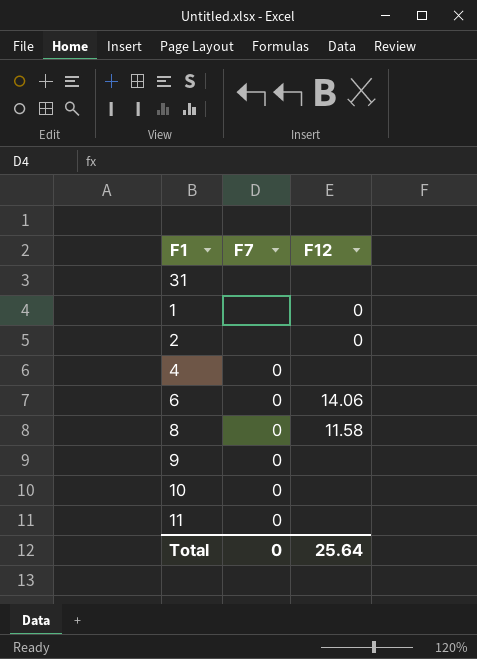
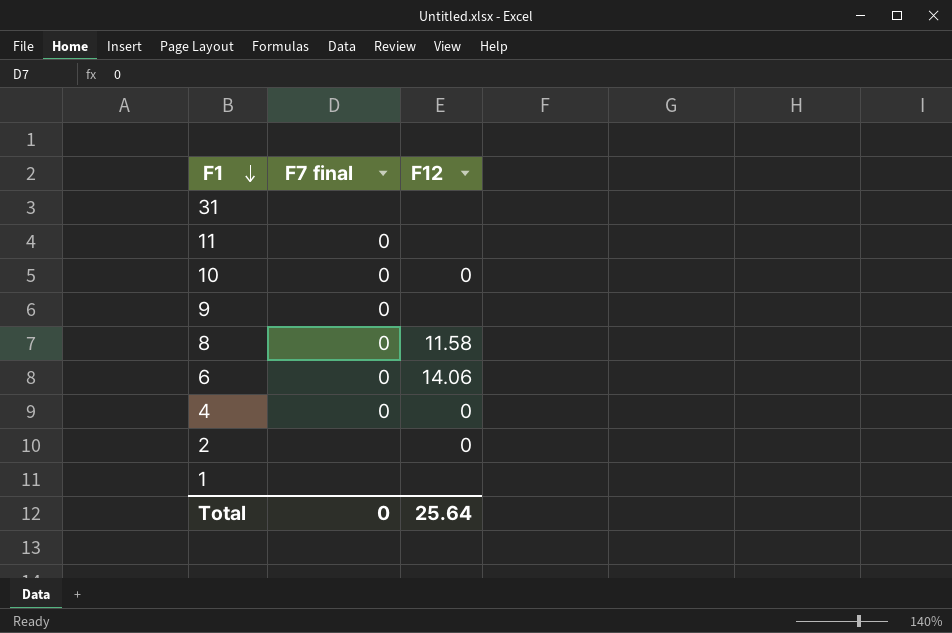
row order: none -> F1 descending
column name: F7 -> F7 final
10 | F12: none -> 0
4 | F12: none -> 0
1 | F12: 0 -> none

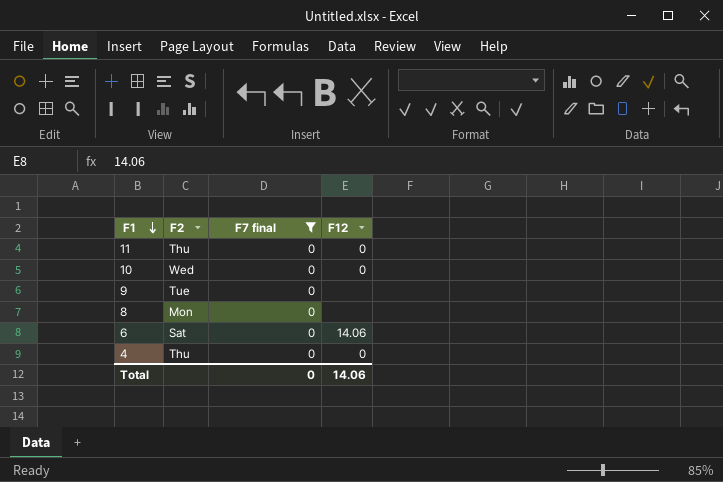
filter: none -> F7 final = 0
column F2 | position: none -> 2
11 | F12: none -> 0
8 | F12: 11.58 -> none
Total | F12: 25.64 -> 14.06

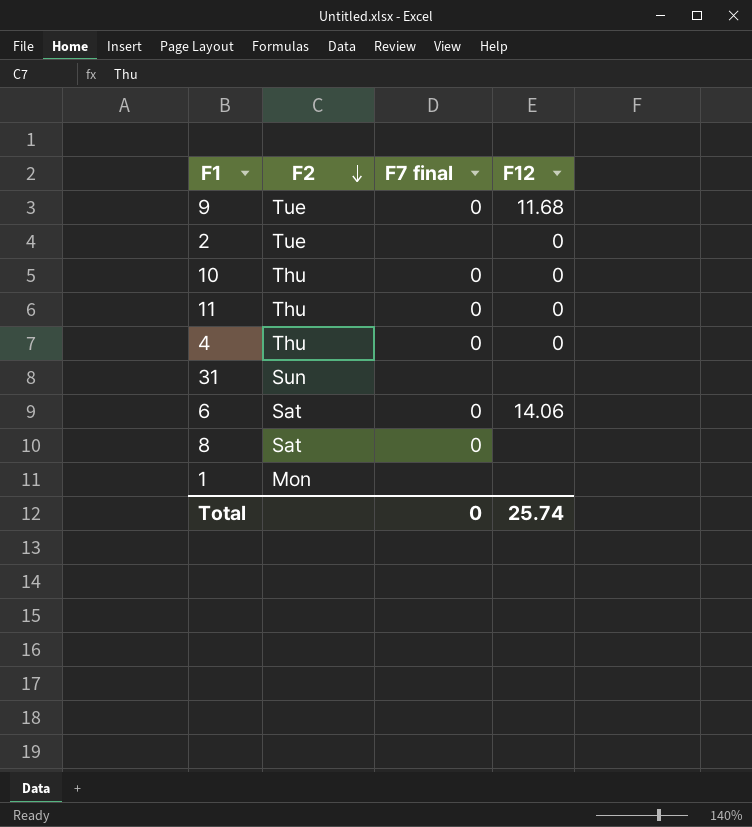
filter: F7 final = 0 -> none
row order: F1 descending -> F2 descending
9 | F12: none -> 11.68
10 | F2: Wed -> Thu
8 | F2: Mon -> Sat
Total | F12: 14.06 -> 25.74

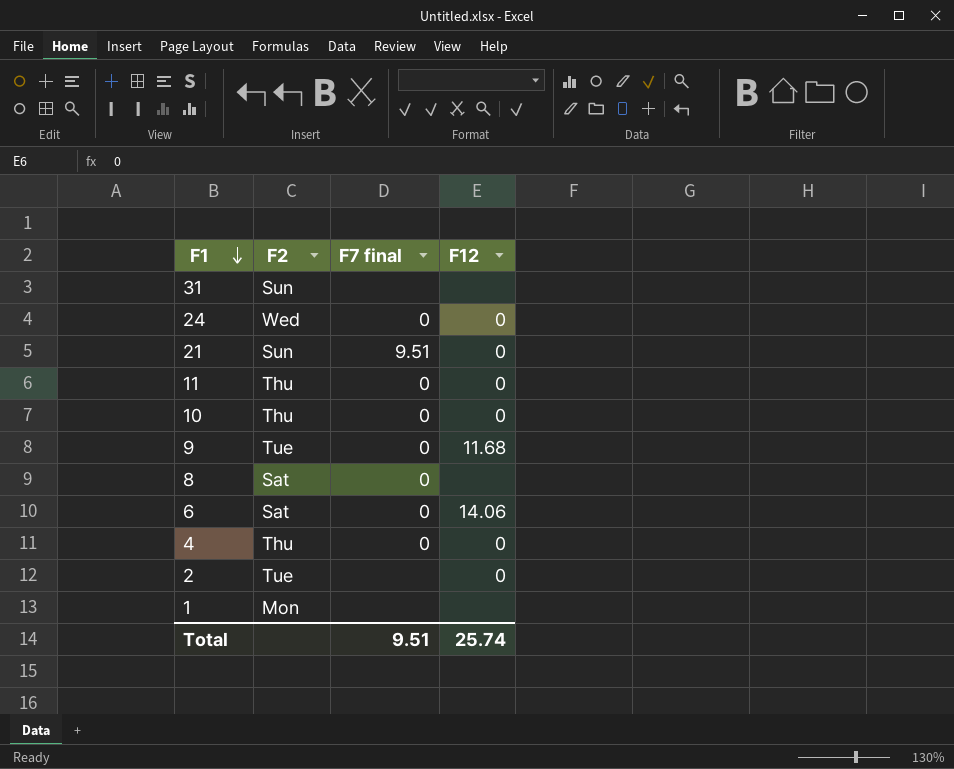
row order: F2 descending -> F1 descending
row 24: none -> Wed | 0 | 0
row 21: none -> Sun | 9.51 | 0
Total | F7 final: 0 -> 9.51

